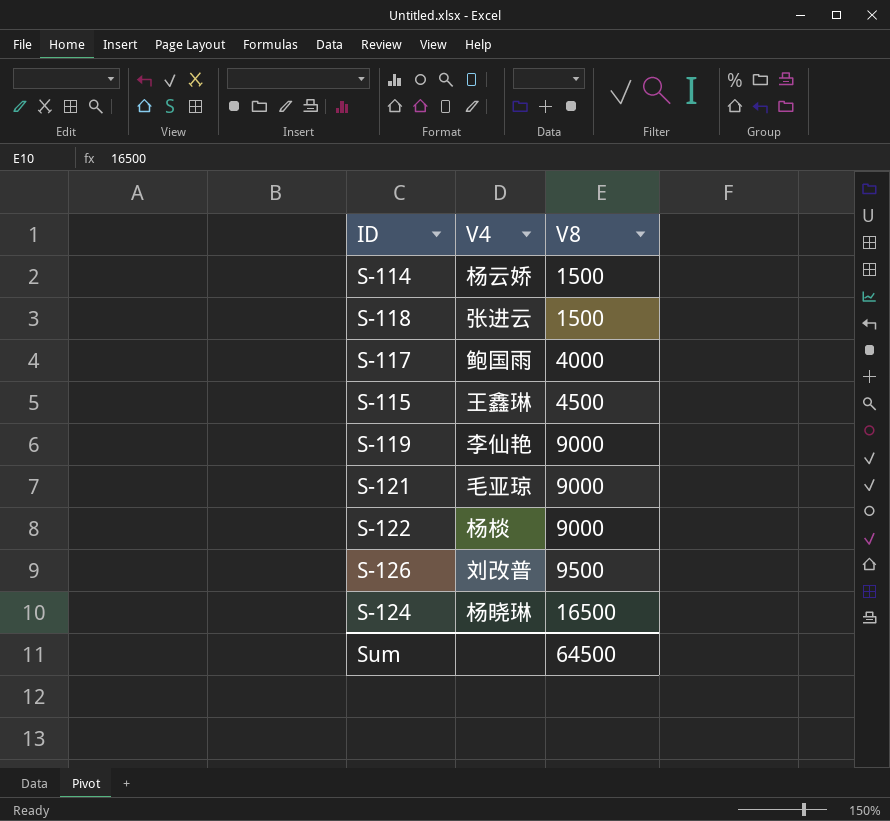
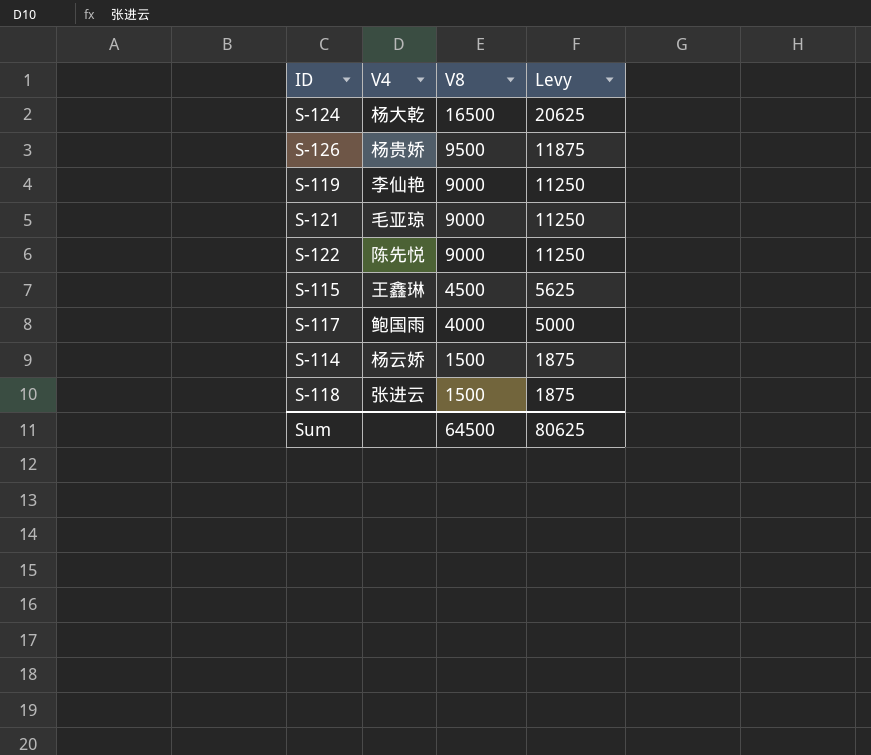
row order: V8 ascending -> V8 descending
column Levy | formula: none -> [V8] * 1.25
S-124 | V4: 杨晓琳 -> 杨大乾
S-126 | V4: 刘改普 -> 杨贵娇
S-122 | V4: 杨棪 -> 陈先悦

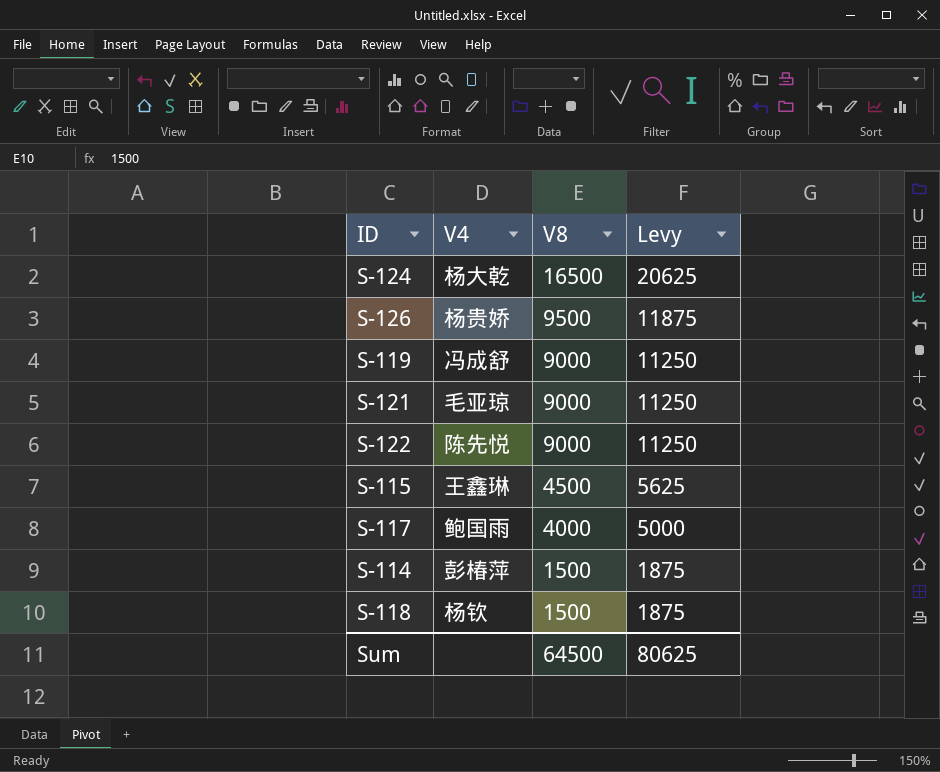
S-119 | V4: 李仙艳 -> 冯成舒
S-114 | V4: 杨云娇 -> 彭椿萍
S-118 | V4: 张进云 -> 杨钦

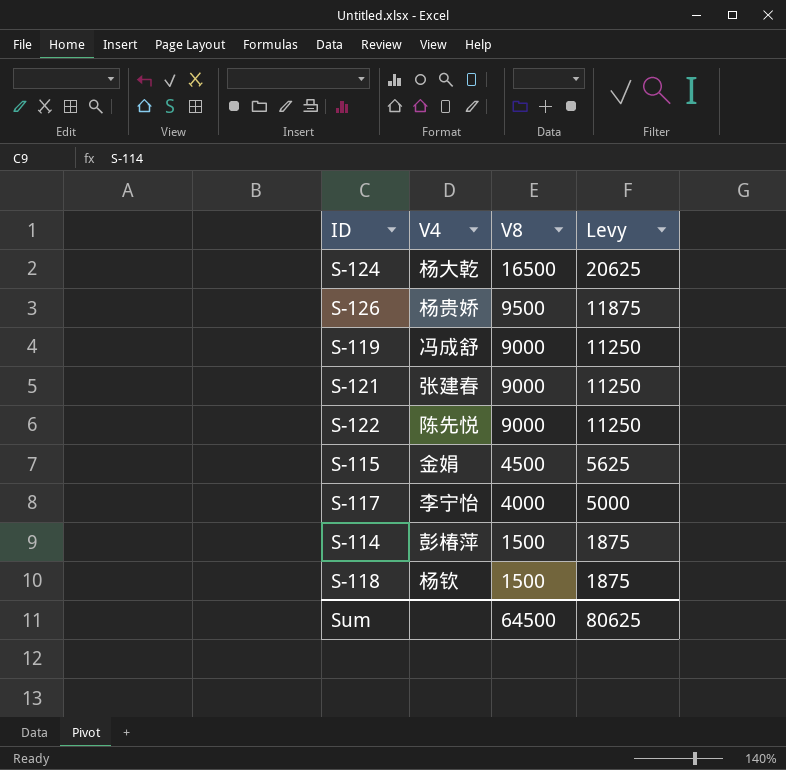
S-121 | V4: 毛亚琼 -> 张建春
S-115 | V4: 王鑫琳 -> 金娟
S-117 | V4: 鲍国雨 -> 李宁怡

